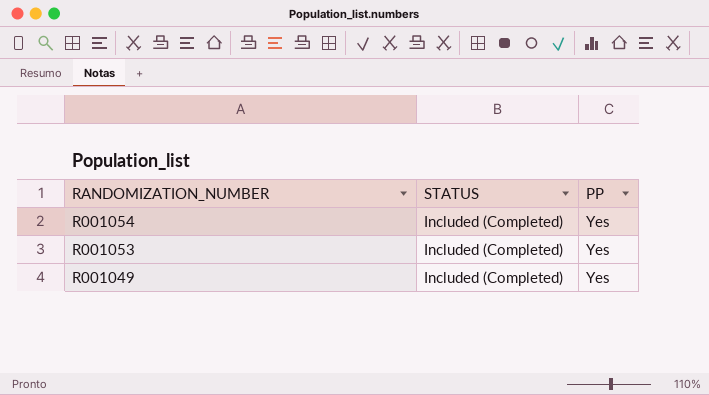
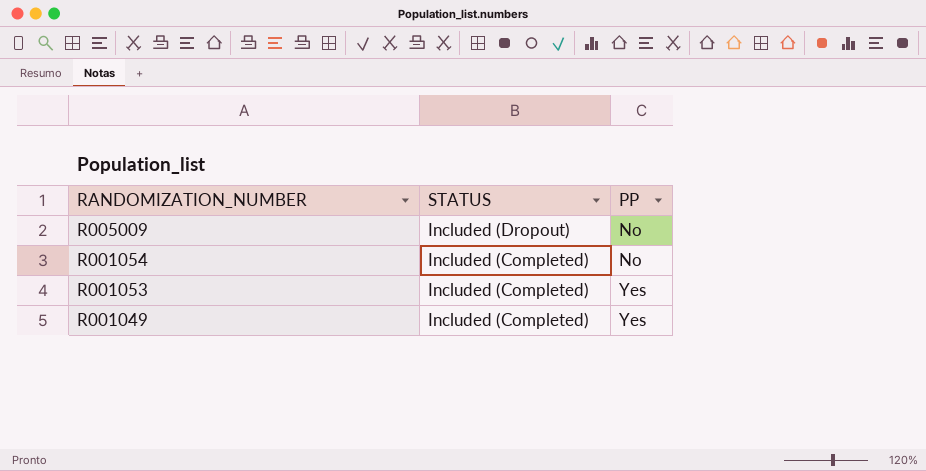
row R005009: none -> Included (Dropout) | No
R001054 | PP: Yes -> No

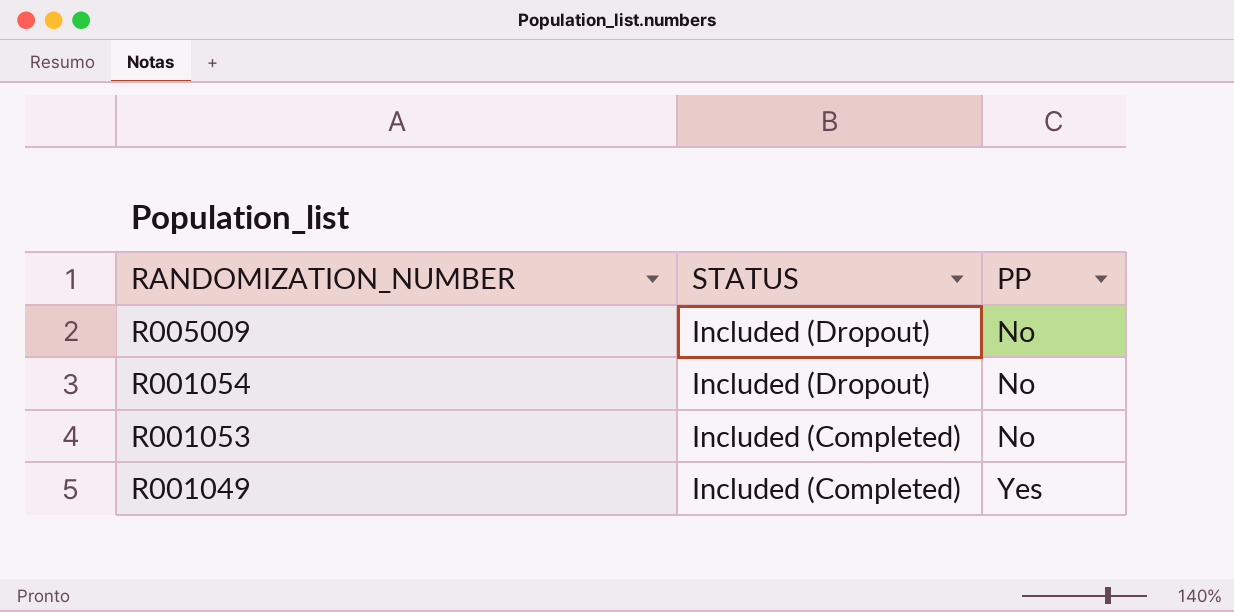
R001054 | STATUS: Included (Completed) -> Included (Dropout)
R001053 | PP: Yes -> No

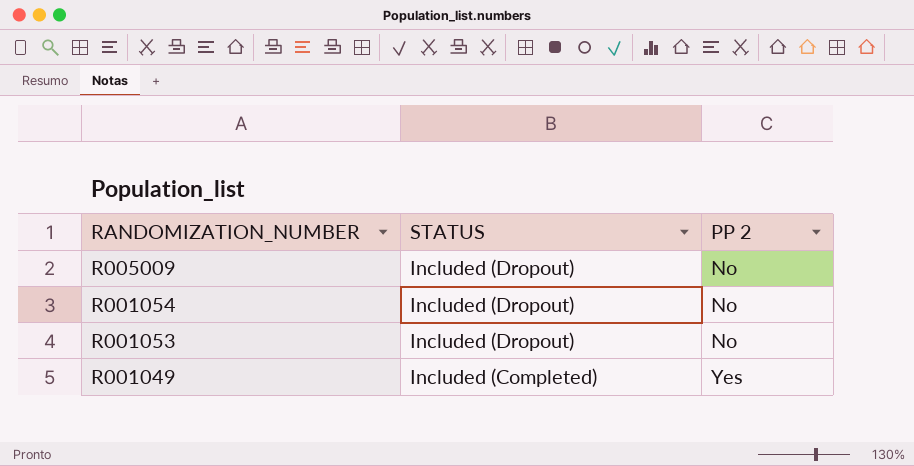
column name: PP -> PP 2
R001053 | STATUS: Included (Completed) -> Included (Dropout)

